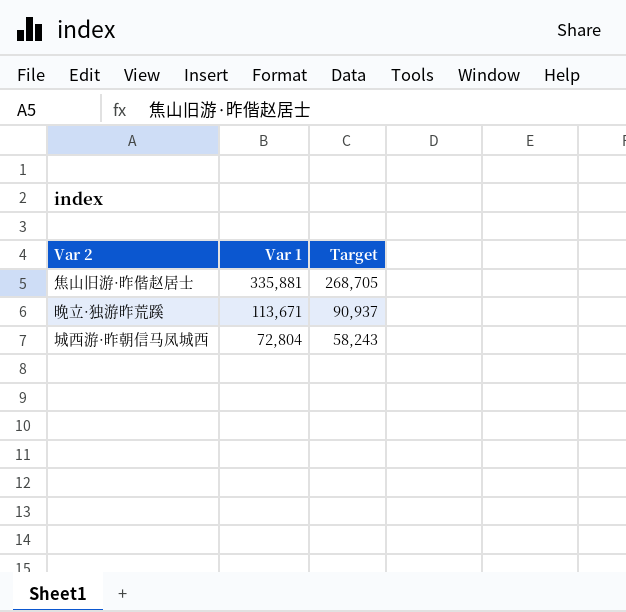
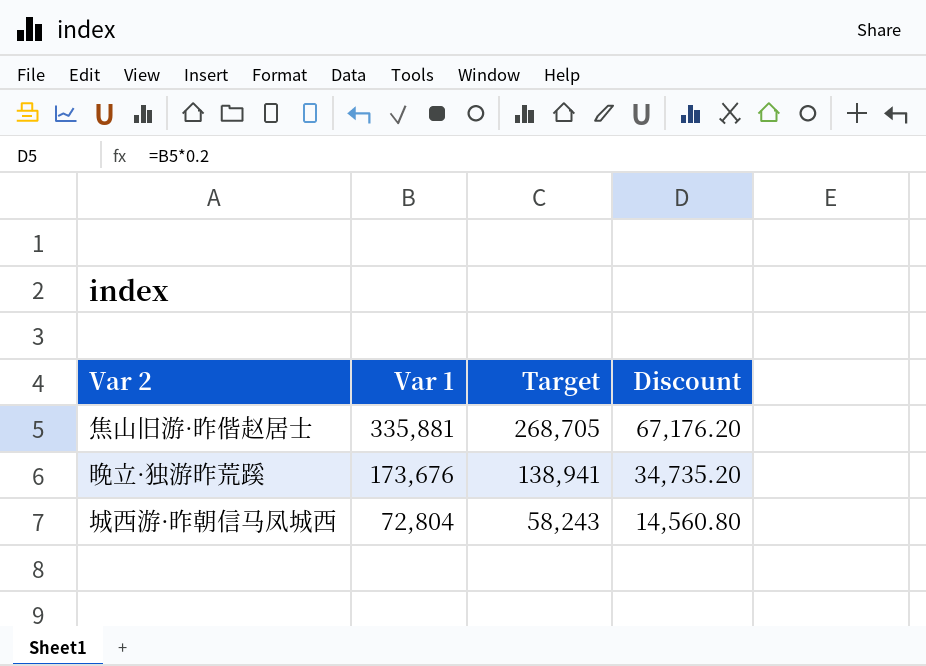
column Discount | formula: none -> [Var 1] * 0.2
晚立·独游昨荒蹊 | Var 1: 113,671 -> 173,676
晚立·独游昨荒蹊 | Target: 90,937 -> 138,941

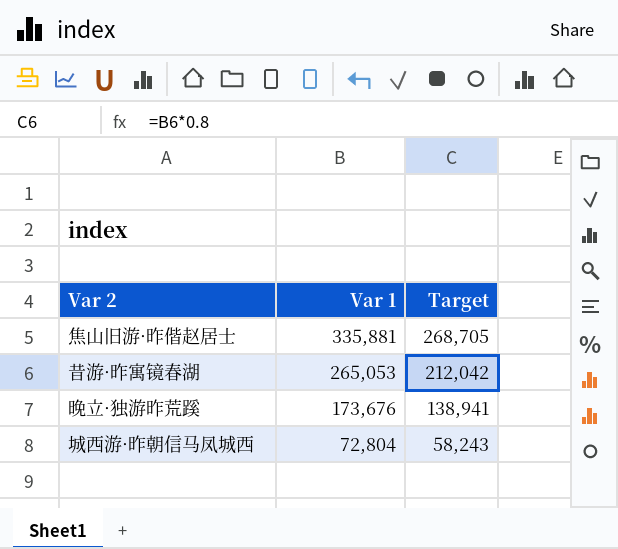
column Discount | formula: [Var 1] * 0.2 -> none
row 昔游·昨寓镜春湖: none -> 265,053 | 212,042

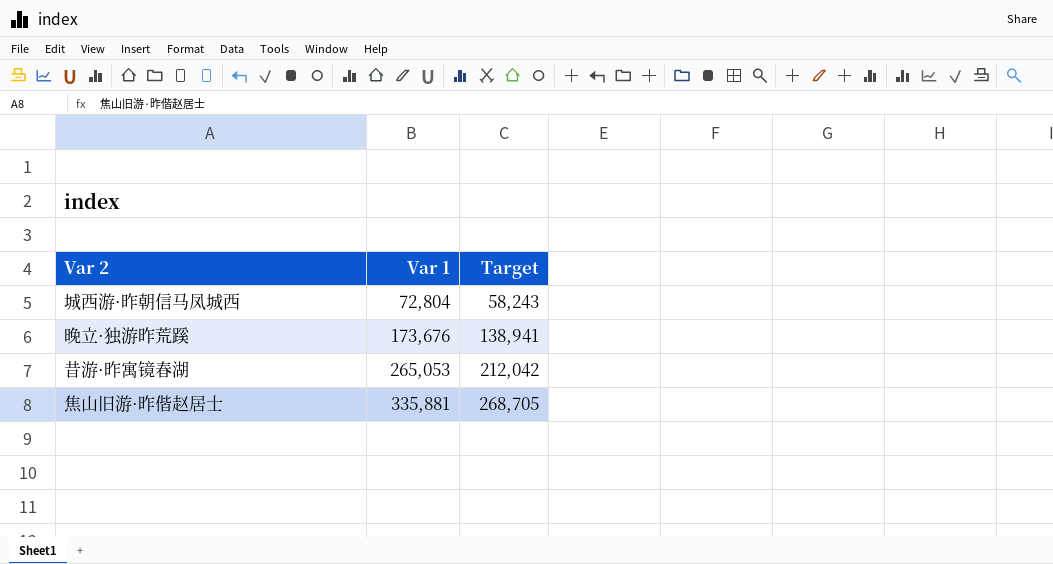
row order: Var 1 descending -> Var 1 ascending

